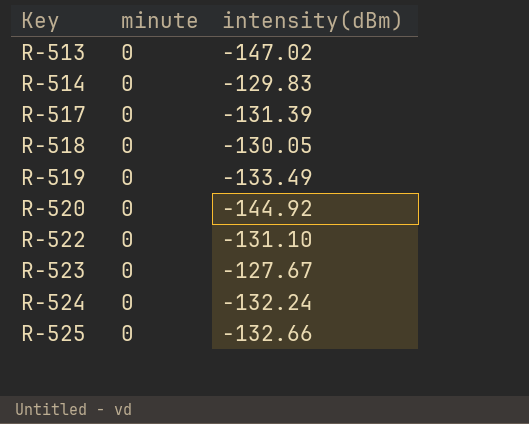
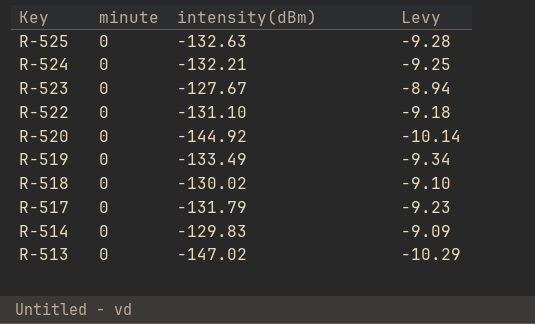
row order: Key ascending -> Key descending
column Levy | formula: none -> [intensity(dBm)] * 0.07
R-525 | intensity(dBm): -132.66 -> -132.63
R-524 | intensity(dBm): -132.24 -> -132.21
R-518 | intensity(dBm): -130.05 -> -130.02
R-517 | intensity(dBm): -131.39 -> -131.79

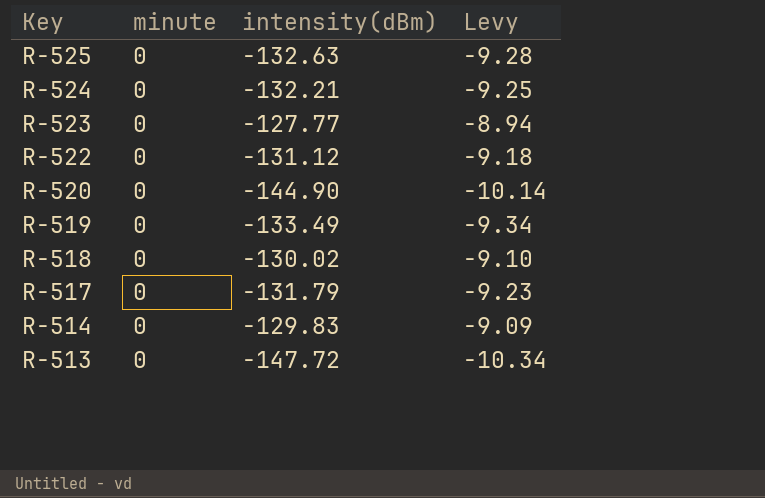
R-523 | intensity(dBm): -127.67 -> -127.77
R-522 | intensity(dBm): -131.10 -> -131.12
R-520 | intensity(dBm): -144.92 -> -144.90
R-513 | intensity(dBm): -147.02 -> -147.72
R-513 | Levy: -10.29 -> -10.34

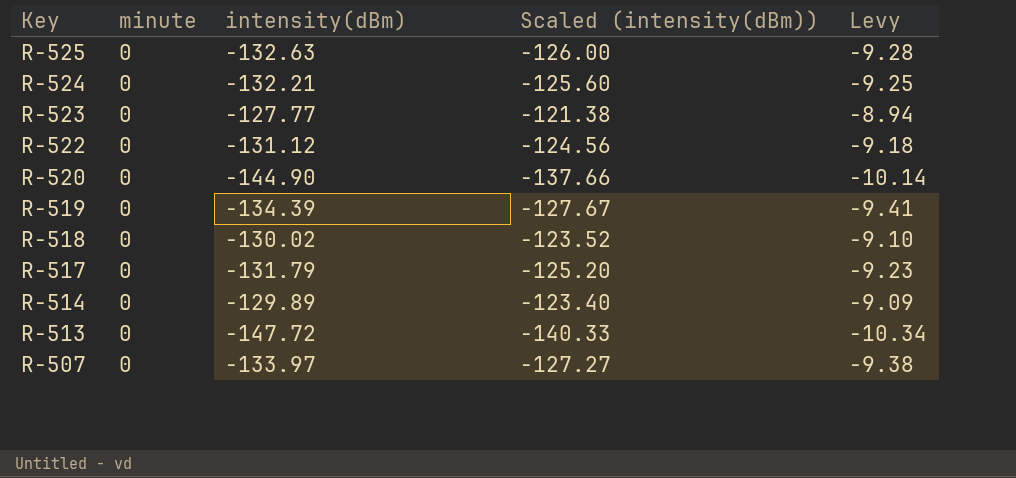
column Scaled (intensity(dBm)) | formula: none -> [intensity(dBm)] * 0.95
R-519 | intensity(dBm): -133.49 -> -134.39
R-519 | Levy: -9.34 -> -9.41
R-514 | intensity(dBm): -129.83 -> -129.89
row R-507: none -> 0 | -133.97 | -127.27 | -9.38

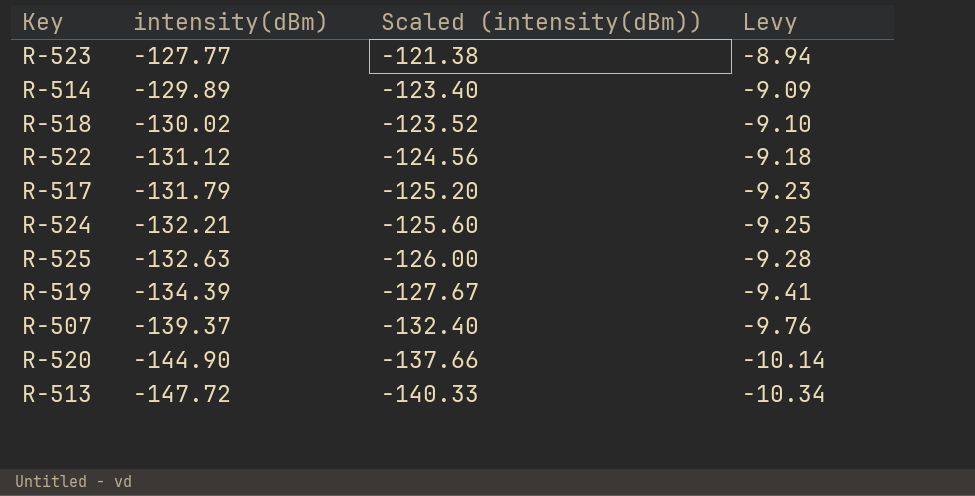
row order: Key descending -> intensity(dBm) descending
column minute | position: 2 -> none
R-507 | intensity(dBm): -133.97 -> -139.37
R-507 | Scaled (intensity(dBm)): -127.27 -> -132.40
R-507 | Levy: -9.38 -> -9.76

